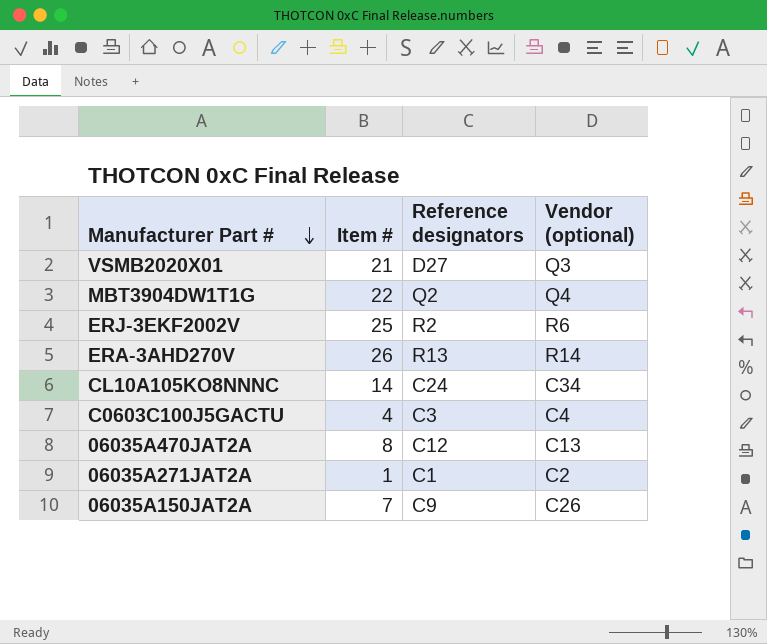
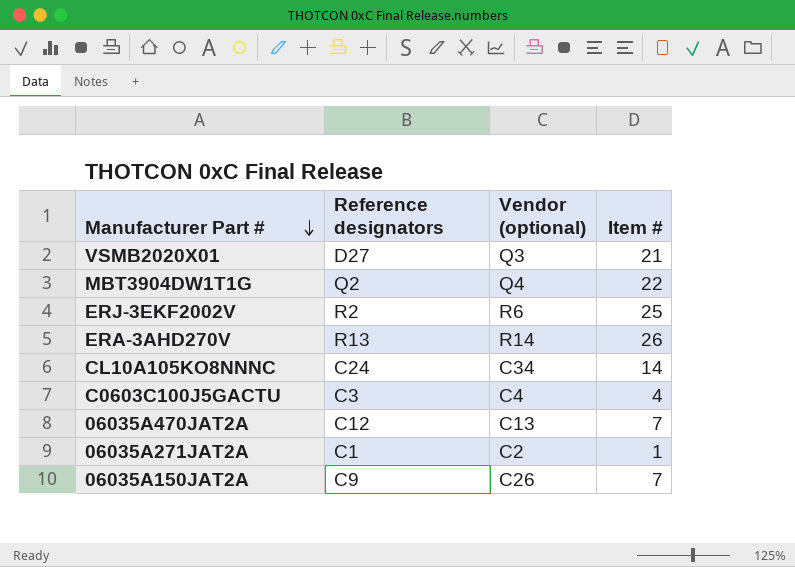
column Item # | position: 2 -> 4
06035A470JAT2A | Item #: 8 -> 7

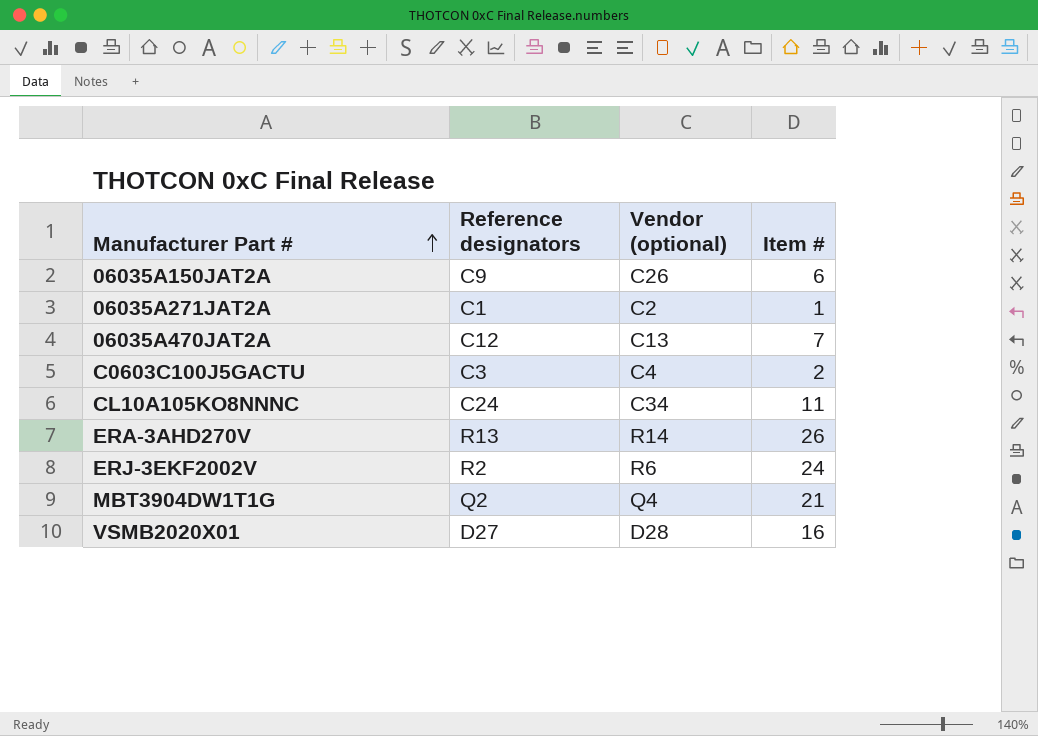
row order: Manufacturer Part # descending -> Manufacturer Part # ascending
06035A150JAT2A | Item #: 7 -> 6
C0603C100J5GACTU | Item #: 4 -> 2
CL10A105KO8NNNC | Item #: 14 -> 11
ERJ-3EKF2002V | Item #: 25 -> 24
MBT3904DW1T1G | Item #: 22 -> 21
VSMB2020X01 | Vendor (optional): Q3 -> D28
VSMB2020X01 | Item #: 21 -> 16

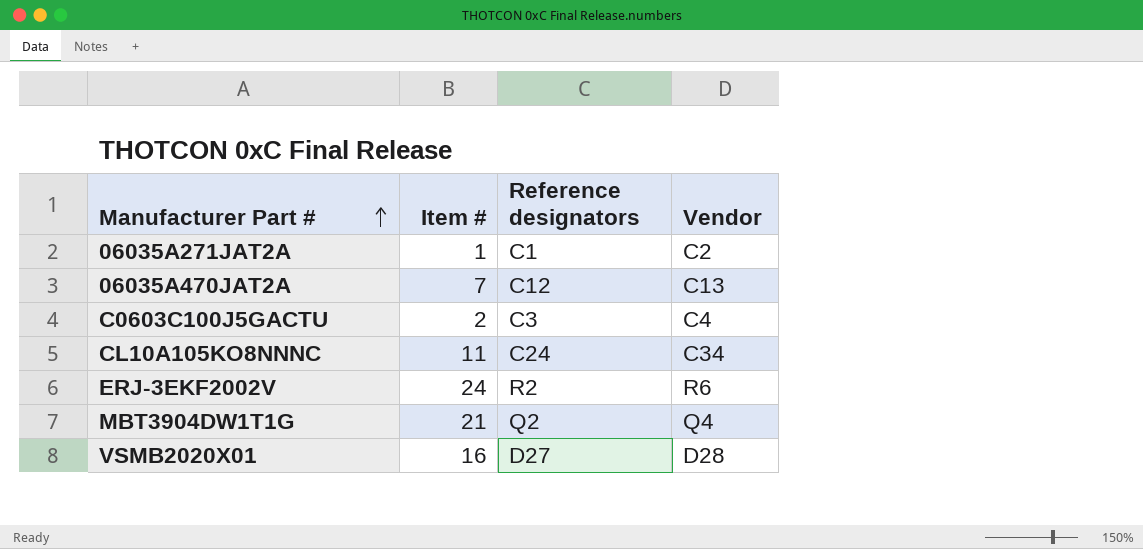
column Item # | position: 4 -> 2
column name: Vendor (optional) -> Vendor
row 06035A150JAT2A: C9 | C26 | 6 -> none
row ERA-3AHD270V: R13 | R14 | 26 -> none

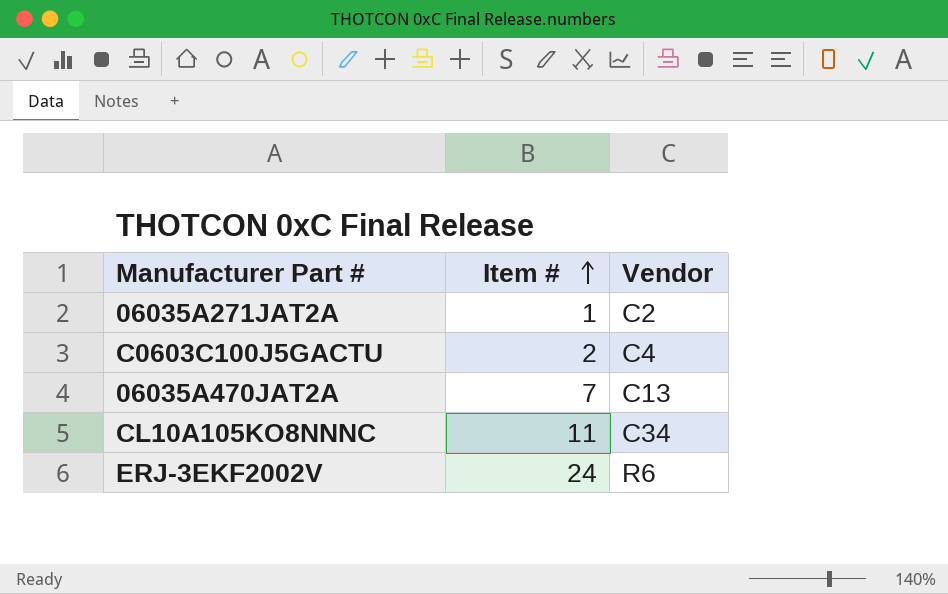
row order: Manufacturer Part # ascending -> Item # ascending
column Reference designators | position: 3 -> none
row MBT3904DW1T1G: 21 | Q2 | Q4 -> none
row VSMB2020X01: 16 | D27 | D28 -> none

